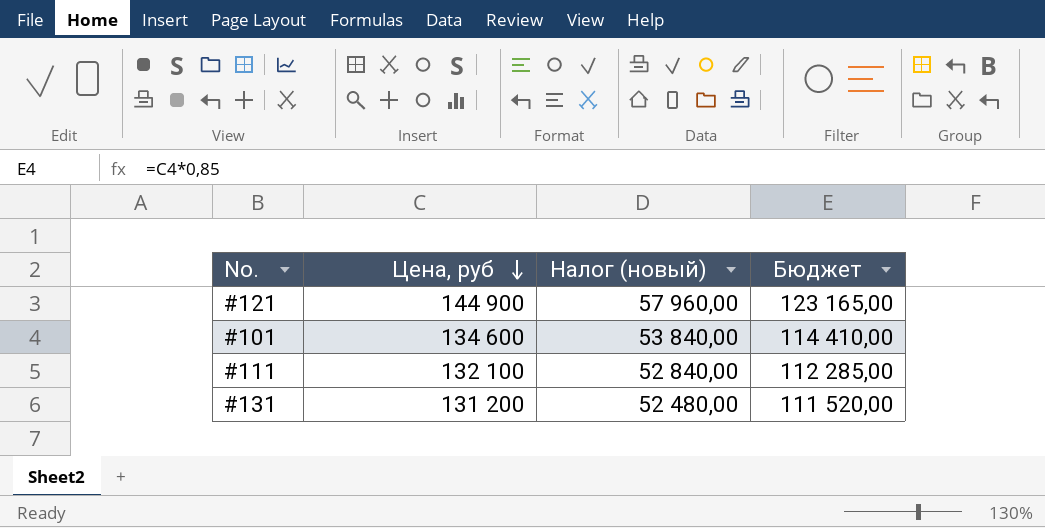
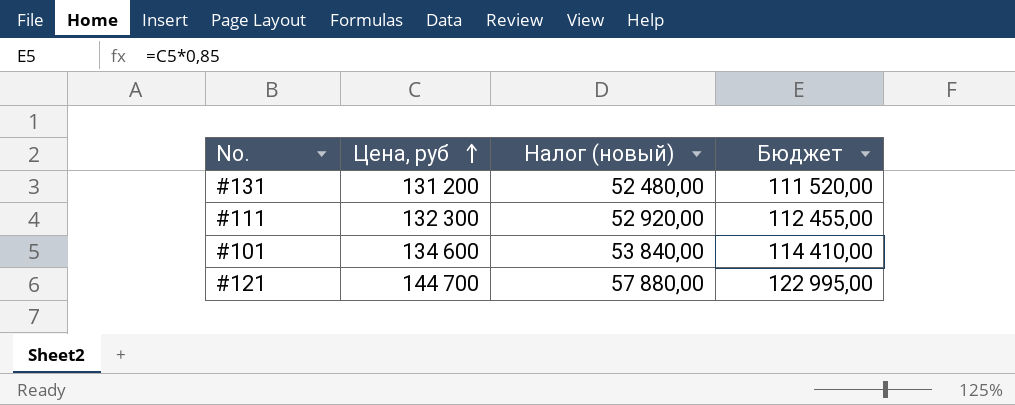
row order: Цена, руб descending -> Цена, руб ascending
#111 | Цена, руб: 132 100 -> 132 300
#111 | Налог (новый): 52 840,00 -> 52 920,00
#111 | Бюджет: 112 285,00 -> 112 455,00
#121 | Цена, руб: 144 900 -> 144 700
#121 | Налог (новый): 57 960,00 -> 57 880,00
#121 | Бюджет: 123 165,00 -> 122 995,00

